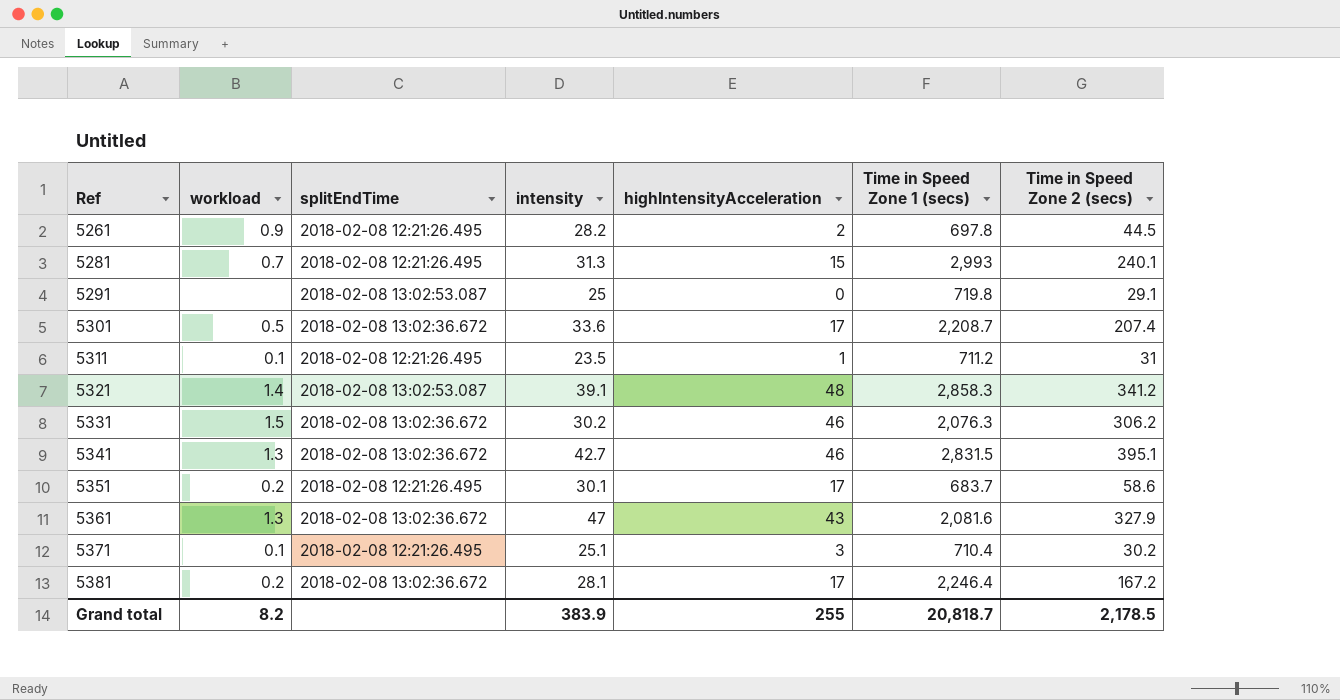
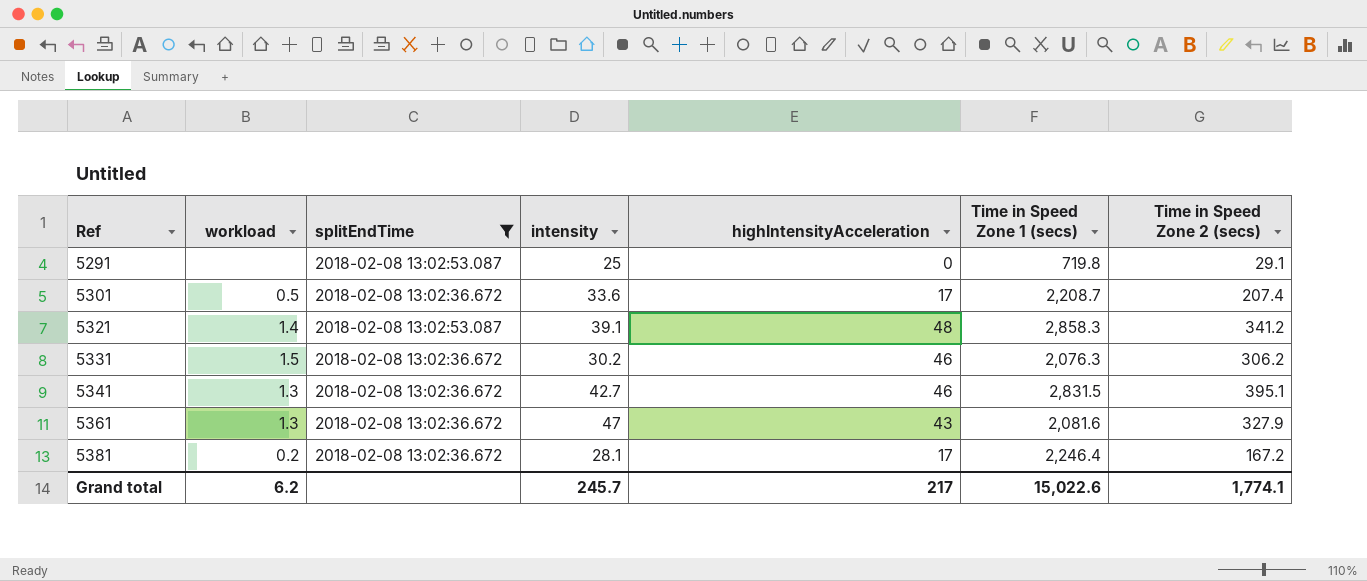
filter: none -> splitEndTime != 2018-02-08 12:21:26.495
Grand total | workload: 8.2 -> 6.2
Grand total | intensity: 383.9 -> 245.7
Grand total | highIntensityAcceleration: 255 -> 217
Grand total | Time in Speed Zone 1 (secs): 20,818.7 -> 15,022.6
Grand total | Time in Speed Zone 2 (secs): 2,178.5 -> 1,774.1

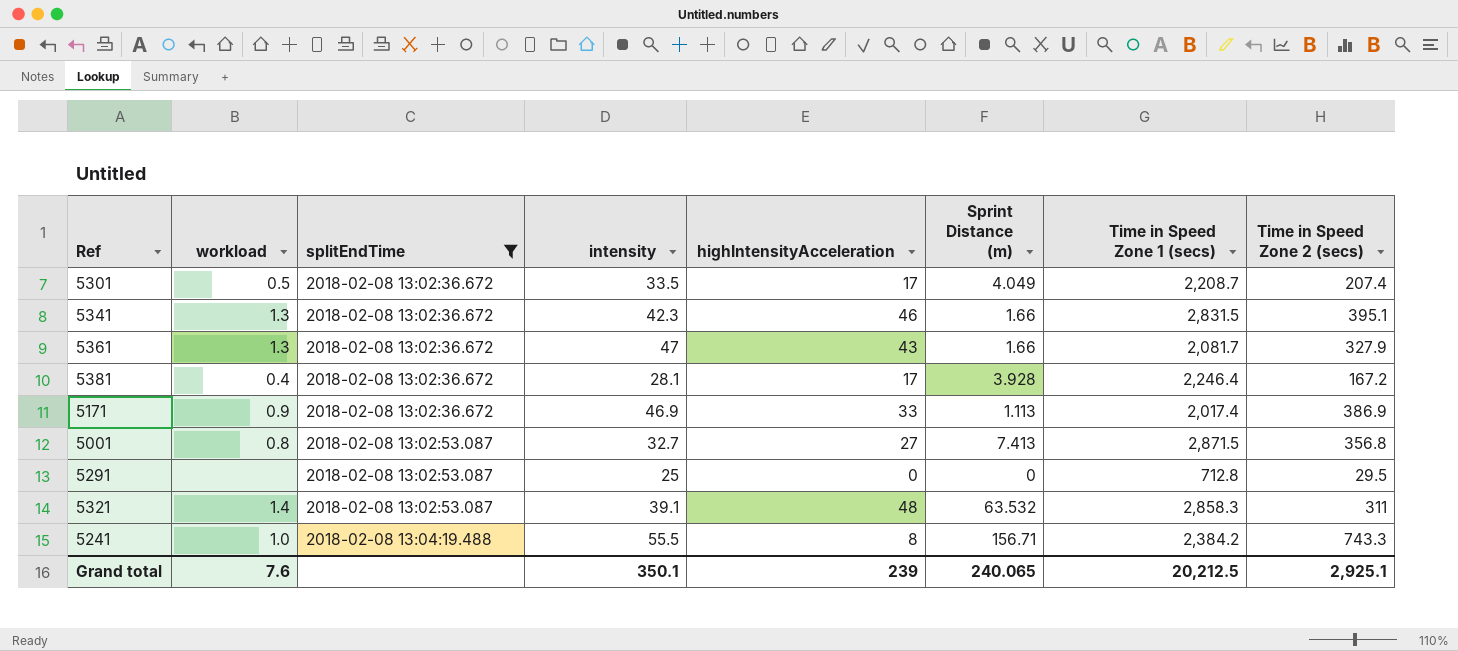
row order: Ref ascending -> splitEndTime ascending
column Sprint Distance (m) | position: none -> 6
row 5331: 1.5 | 2018-02-08 13:02:36.672 | 30.2 | 46 | 2,076.3 | 306.2 -> none
5301 | intensity: 33.6 -> 33.5
5341 | intensity: 42.7 -> 42.3
5361 | Time in Speed Zone 1 (secs): 2,081.6 -> 2,081.7
5381 | workload: 0.2 -> 0.4
row 5171: none -> 0.9 | 2018-02-08 13:02:36.672 | 46.9 | 33 | 1.113 | 2,017.4 | 386.9
row 5001: none -> 0.8 | 2018-02-08 13:02:53.087 | 32.7 | 27 | 7.413 | 2,871.5 | 356.8
5291 | Time in Speed Zone 1 (secs): 719.8 -> 712.8
5291 | Time in Speed Zone 2 (secs): 29.1 -> 29.5
5321 | Time in Speed Zone 2 (secs): 341.2 -> 311
row 5241: none -> 1.0 | 2018-02-08 13:04:19.488 | 55.5 | 8 | 156.71 | 2,384.2 | 743.3
Grand total | workload: 6.2 -> 7.6
Grand total | intensity: 245.7 -> 350.1
Grand total | highIntensityAcceleration: 217 -> 239
Grand total | Time in Speed Zone 1 (secs): 15,022.6 -> 20,212.5
Grand total | Time in Speed Zone 2 (secs): 1,774.1 -> 2,925.1

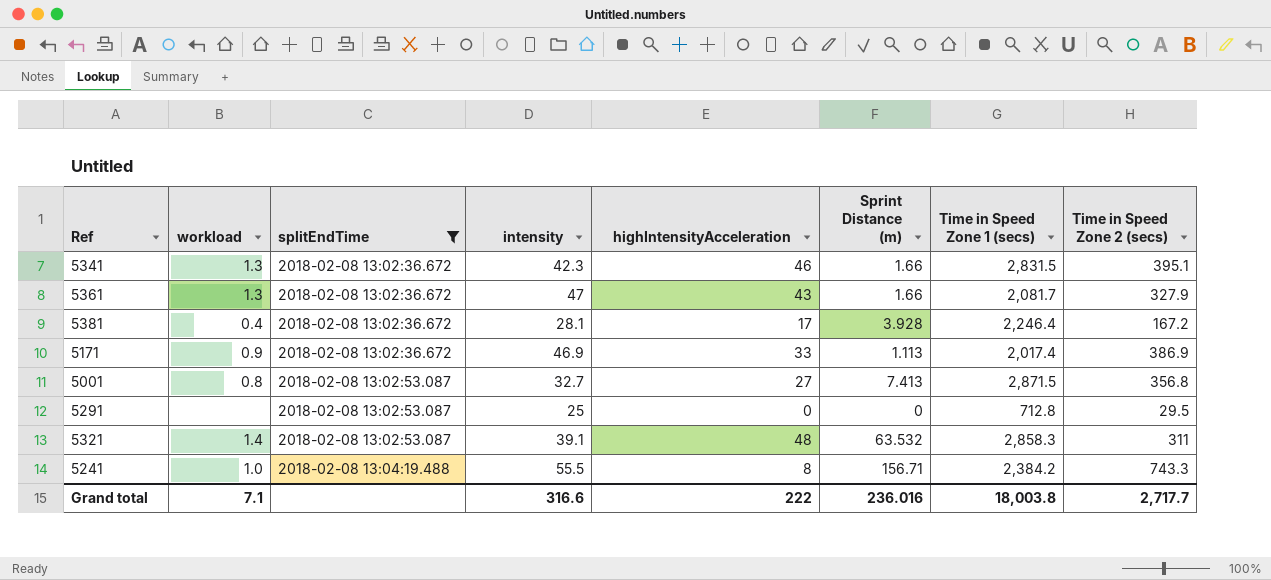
row 5301: 0.5 | 2018-02-08 13:02:36.672 | 33.5 | 17 | 4.049 | 2,208.7 | 207.4 -> none
Grand total | workload: 7.6 -> 7.1
Grand total | intensity: 350.1 -> 316.6
Grand total | highIntensityAcceleration: 239 -> 222
Grand total | Sprint Distance (m): 240.065 -> 236.016
Grand total | Time in Speed Zone 1 (secs): 20,212.5 -> 18,003.8
Grand total | Time in Speed Zone 2 (secs): 2,925.1 -> 2,717.7

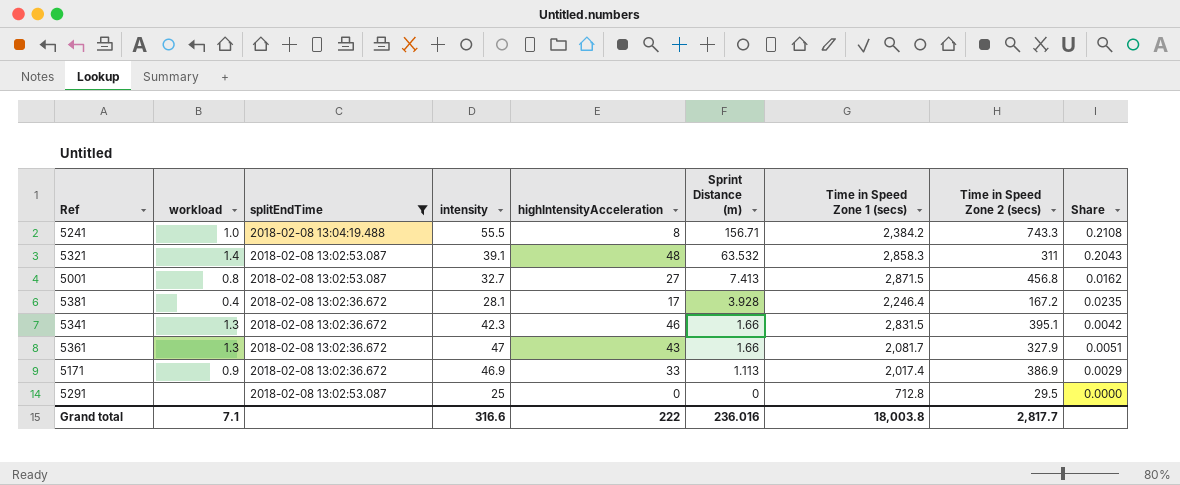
row order: splitEndTime ascending -> Sprint Distance (m) descending
column Share | formula: none -> [Sprint Distance (m)] / [Time in Speed Zone 2 (secs)]
5001 | Time in Speed Zone 2 (secs): 356.8 -> 456.8
Grand total | Time in Speed Zone 2 (secs): 2,717.7 -> 2,817.7

